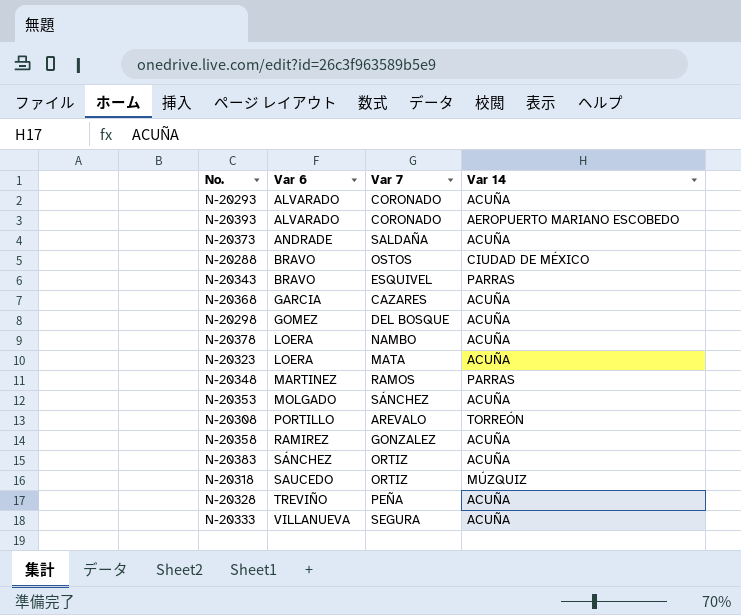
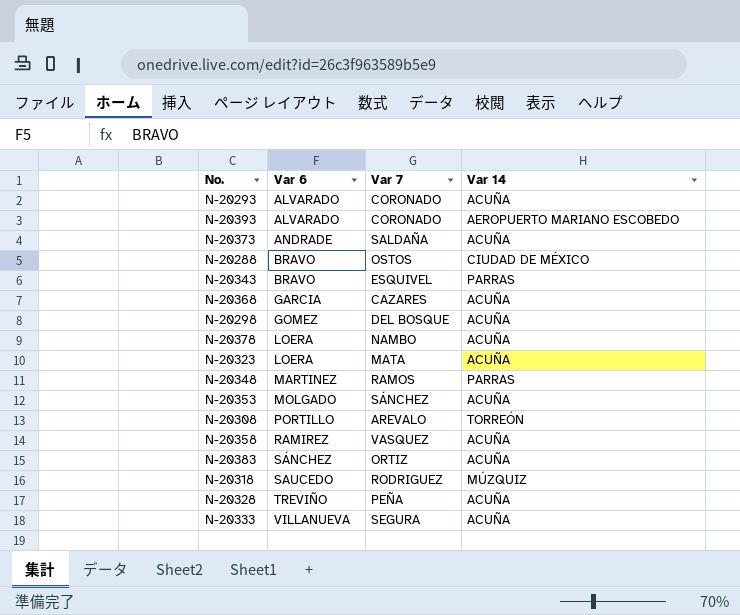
N-20358 | Var 7: GONZALEZ -> VASQUEZ
N-20318 | Var 7: ORTIZ -> RODRIGUEZ

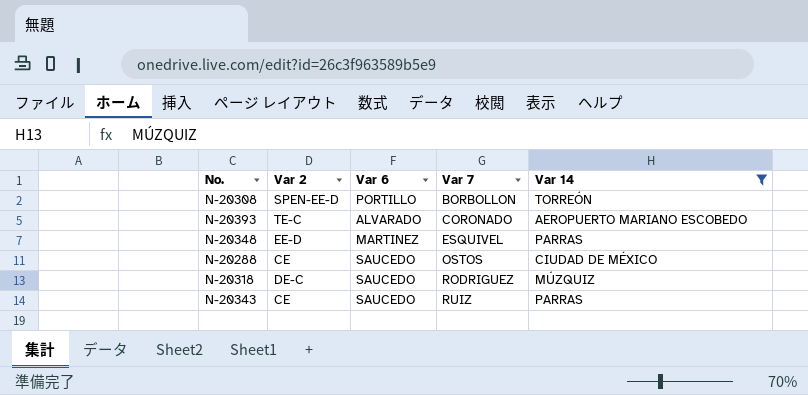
filter: none -> Var 14 != ACUÑA
row order: Var 6 ascending -> Var 7 ascending
column Var 2 | position: none -> 2
N-20308 | Var 7: AREVALO -> BORBOLLON
N-20348 | Var 7: RAMOS -> ESQUIVEL
N-20288 | Var 6: BRAVO -> SAUCEDO
N-20343 | Var 6: BRAVO -> SAUCEDO
N-20343 | Var 7: ESQUIVEL -> RUIZ

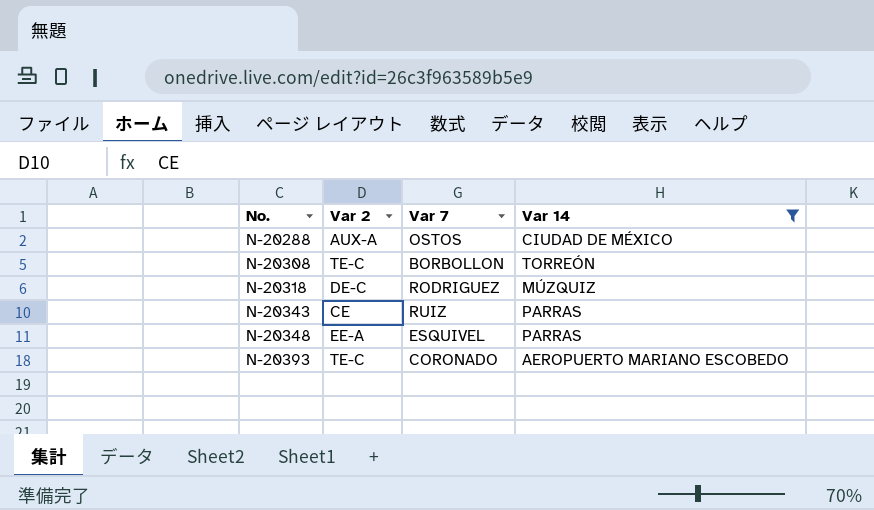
row order: Var 7 ascending -> No. ascending
column Var 6 | position: 3 -> none
N-20288 | Var 2: CE -> AUX-A
N-20308 | Var 2: SPEN-EE-D -> TE-C
N-20348 | Var 2: EE-D -> EE-A

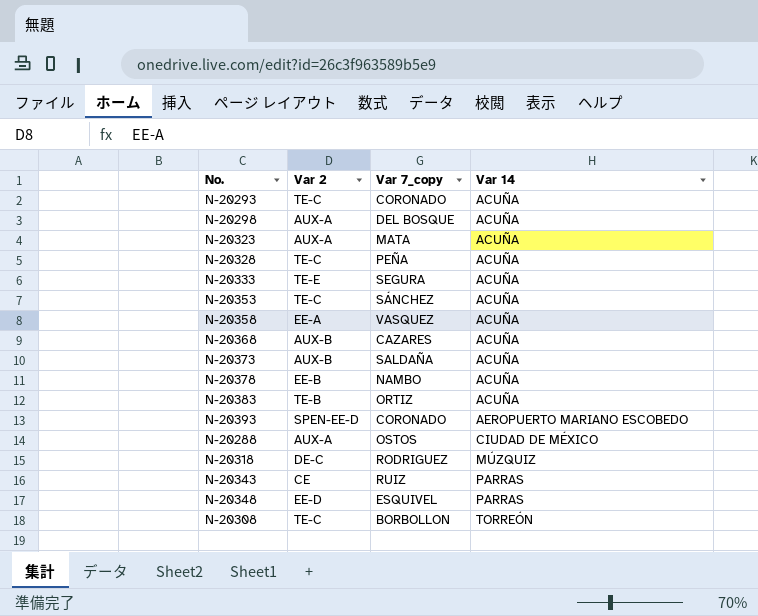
filter: Var 14 != ACUÑA -> none
row order: No. ascending -> Var 14 ascending
column name: Var 7 -> Var 7_copy
N-20393 | Var 2: TE-C -> SPEN-EE-D
N-20348 | Var 2: EE-A -> EE-D

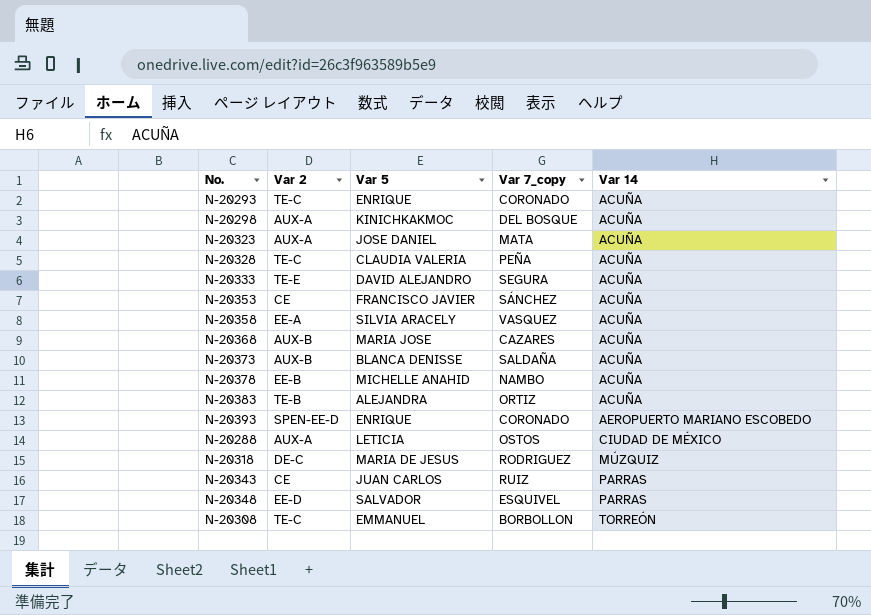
column Var 5 | position: none -> 3
N-20353 | Var 2: TE-C -> CE

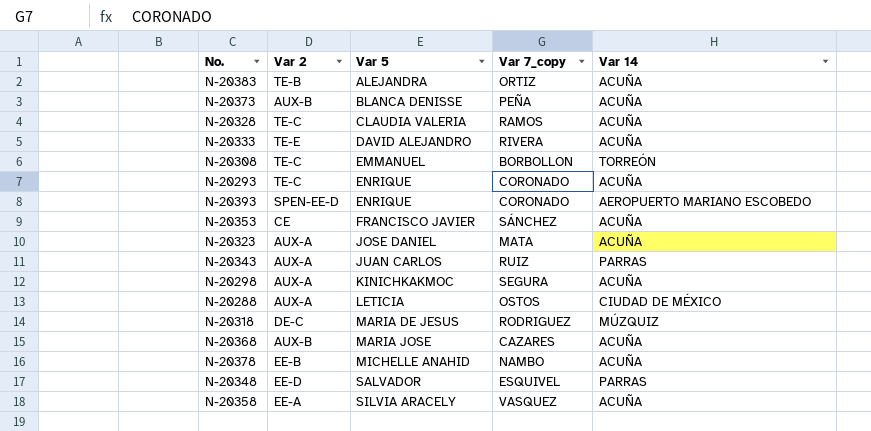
row order: Var 14 ascending -> Var 5 ascending
N-20373 | Var 7_copy: SALDAÑA -> PEÑA
N-20328 | Var 7_copy: PEÑA -> RAMOS
N-20333 | Var 7_copy: SEGURA -> RIVERA
N-20343 | Var 2: CE -> AUX-A
N-20298 | Var 7_copy: DEL BOSQUE -> SEGURA

